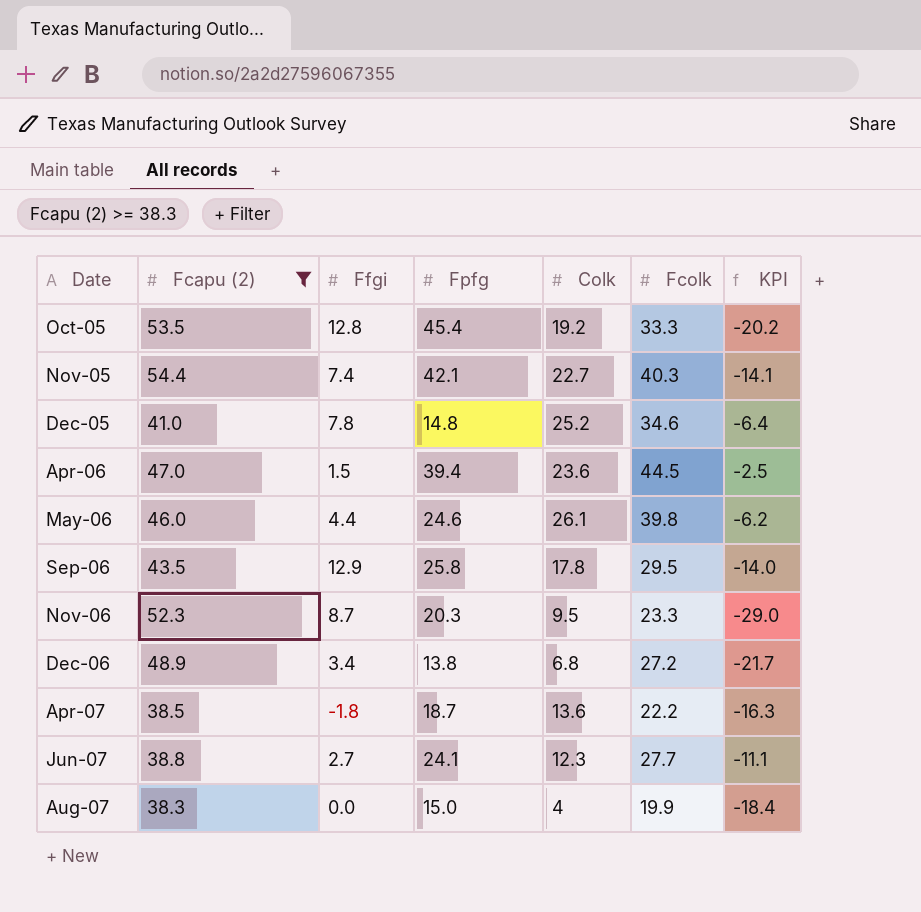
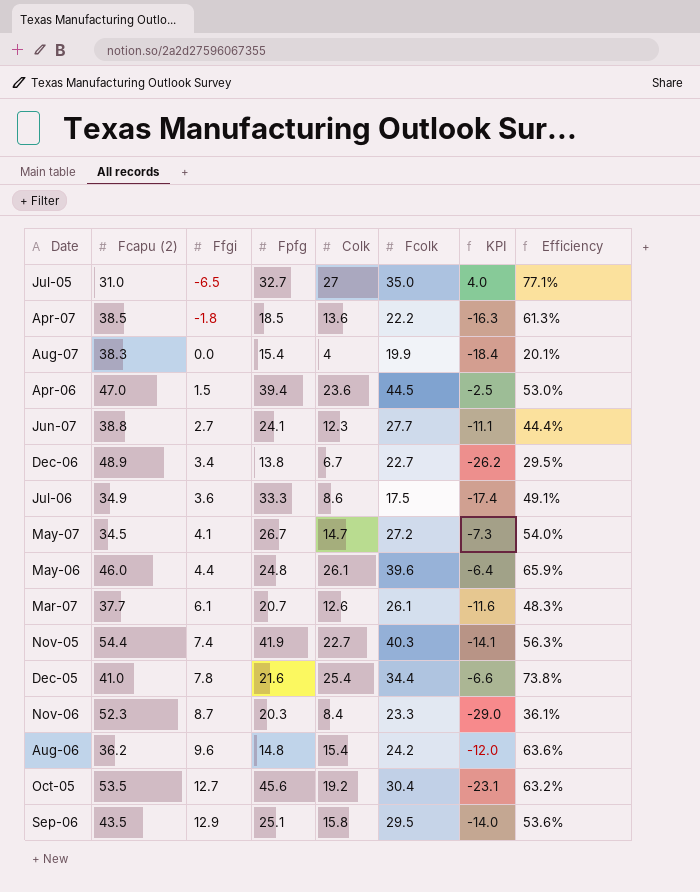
filter: Fcapu (2) >= 38.3 -> none
row order: Date ascending -> Ffgi ascending
column Efficiency | formula: none -> [Colk] / [Fcolk]
Apr-07 | Fpfg: 18.7 -> 18.5
Aug-07 | Fpfg: 15.0 -> 15.4
Dec-06 | Colk: 6.8 -> 6.7
Dec-06 | Fcolk: 27.2 -> 22.7
Dec-06 | KPI: -21.7 -> -26.2
May-06 | Fpfg: 24.6 -> 24.8
May-06 | Fcolk: 39.8 -> 39.6
May-06 | KPI: -6.2 -> -6.4
Nov-05 | Fpfg: 42.1 -> 41.9
Dec-05 | Fpfg: 14.8 -> 21.6
Dec-05 | Colk: 25.2 -> 25.4
Dec-05 | Fcolk: 34.6 -> 34.4
Dec-05 | KPI: -6.4 -> -6.6
Nov-06 | Colk: 9.5 -> 8.4
Oct-05 | Ffgi: 12.8 -> 12.7
Oct-05 | Fpfg: 45.4 -> 45.6
Oct-05 | Fcolk: 33.3 -> 30.4
Oct-05 | KPI: -20.2 -> -23.1
Sep-06 | Fpfg: 25.8 -> 25.1
Sep-06 | Colk: 17.8 -> 15.8

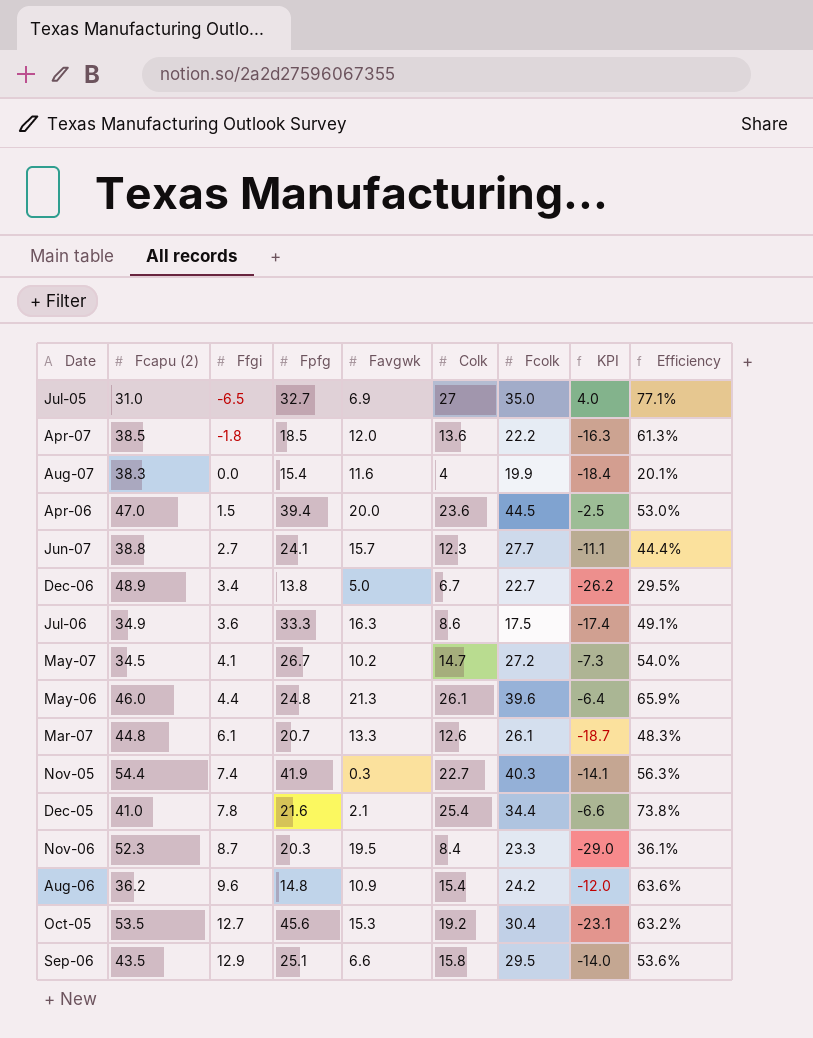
column Favgwk | position: none -> 5
Mar-07 | Fcapu (2): 37.7 -> 44.8
Mar-07 | KPI: -11.6 -> -18.7

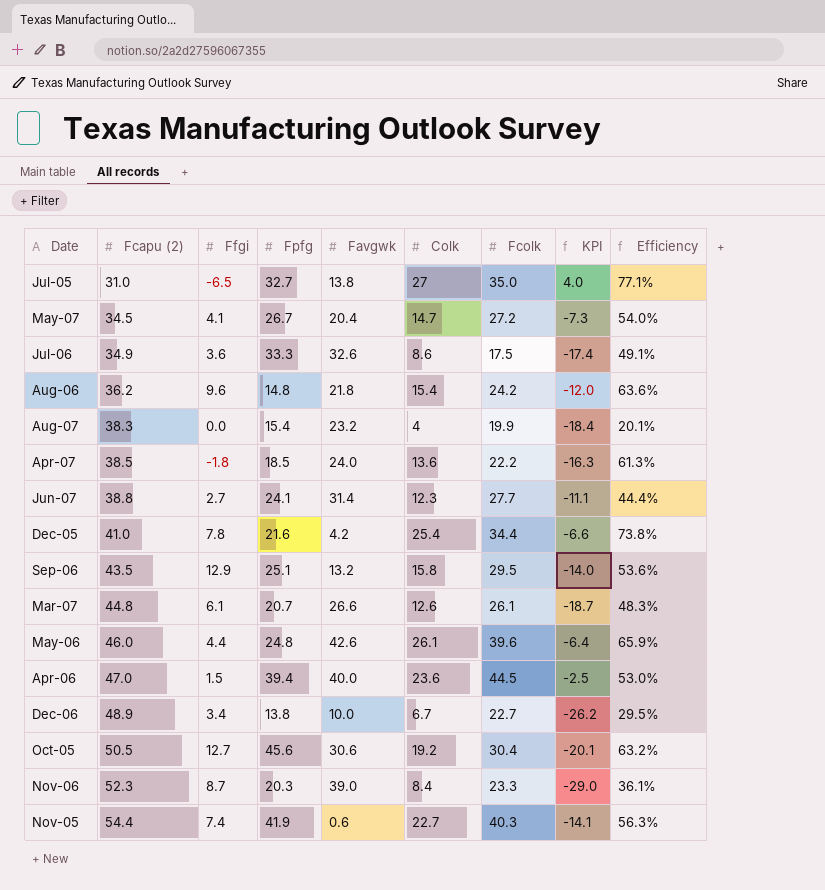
row order: Ffgi ascending -> Fcapu (2) ascending
Jul-05 | Favgwk: 6.9 -> 13.8
May-07 | Favgwk: 10.2 -> 20.4
Jul-06 | Favgwk: 16.3 -> 32.6
Aug-06 | Favgwk: 10.9 -> 21.8
Aug-07 | Favgwk: 11.6 -> 23.2
Apr-07 | Favgwk: 12.0 -> 24.0
Jun-07 | Favgwk: 15.7 -> 31.4
Dec-05 | Favgwk: 2.1 -> 4.2
Sep-06 | Favgwk: 6.6 -> 13.2
Mar-07 | Favgwk: 13.3 -> 26.6
May-06 | Favgwk: 21.3 -> 42.6
Apr-06 | Favgwk: 20.0 -> 40.0
Dec-06 | Favgwk: 5.0 -> 10.0
Oct-05 | Fcapu (2): 53.5 -> 50.5
Oct-05 | Favgwk: 15.3 -> 30.6
Oct-05 | KPI: -23.1 -> -20.1
Nov-06 | Favgwk: 19.5 -> 39.0
Nov-05 | Favgwk: 0.3 -> 0.6

